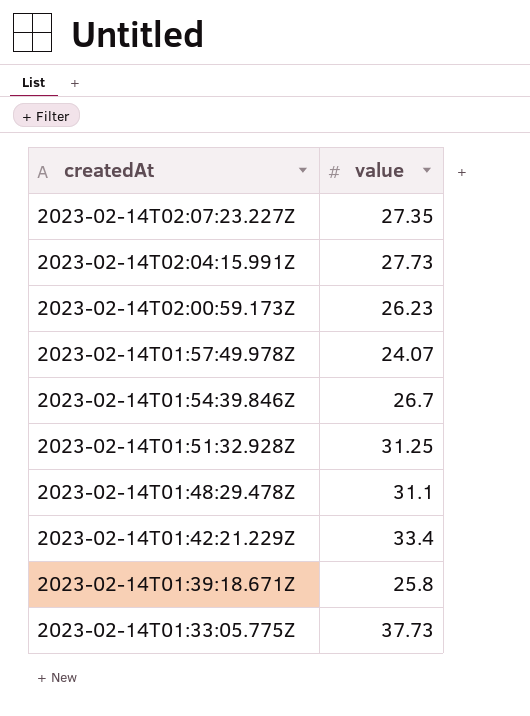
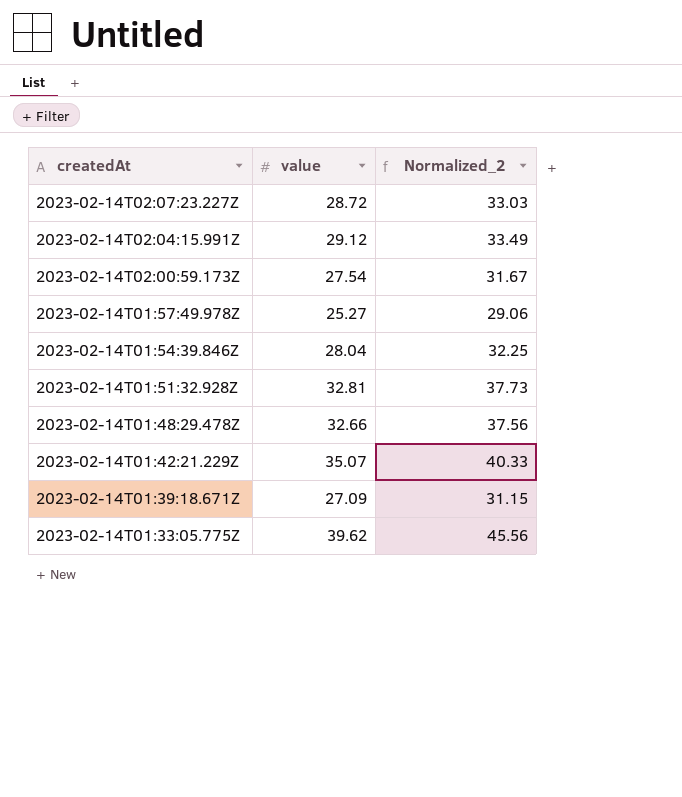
column Normalized_2 | formula: none -> [value] * 1.15
2023-02-14T02:07:23.227Z | value: 27.35 -> 28.72
2023-02-14T02:04:15.991Z | value: 27.73 -> 29.12
2023-02-14T02:00:59.173Z | value: 26.23 -> 27.54
2023-02-14T01:57:49.978Z | value: 24.07 -> 25.27
2023-02-14T01:54:39.846Z | value: 26.7 -> 28.04
2023-02-14T01:51:32.928Z | value: 31.25 -> 32.81
2023-02-14T01:48:29.478Z | value: 31.1 -> 32.66
2023-02-14T01:42:21.229Z | value: 33.4 -> 35.07
2023-02-14T01:39:18.671Z | value: 25.8 -> 27.09
2023-02-14T01:33:05.775Z | value: 37.73 -> 39.62

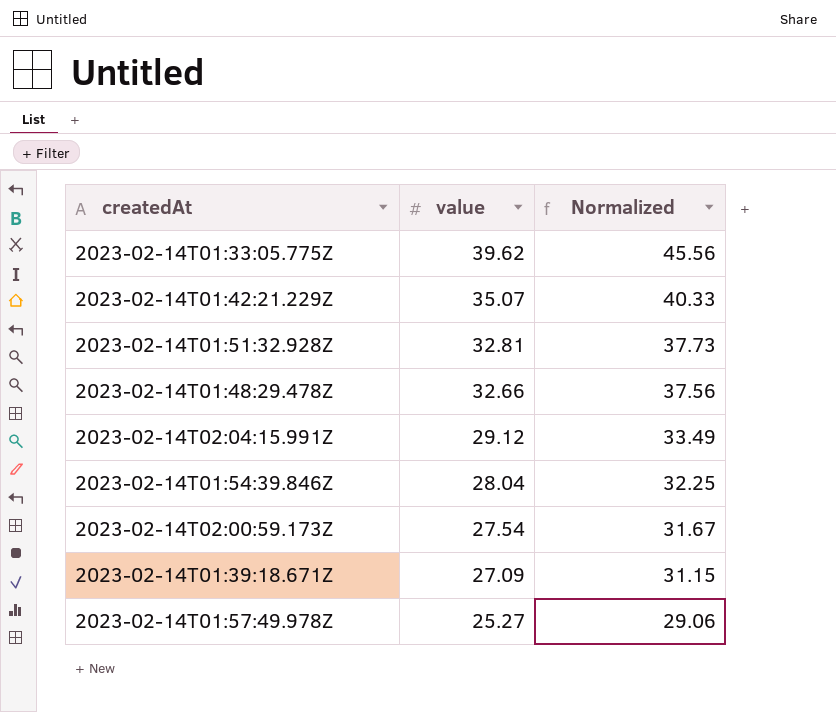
row order: createdAt descending -> value descending
column name: Normalized_2 -> Normalized
row 2023-02-14T02:07:23.227Z: 28.72 | 33.03 -> none

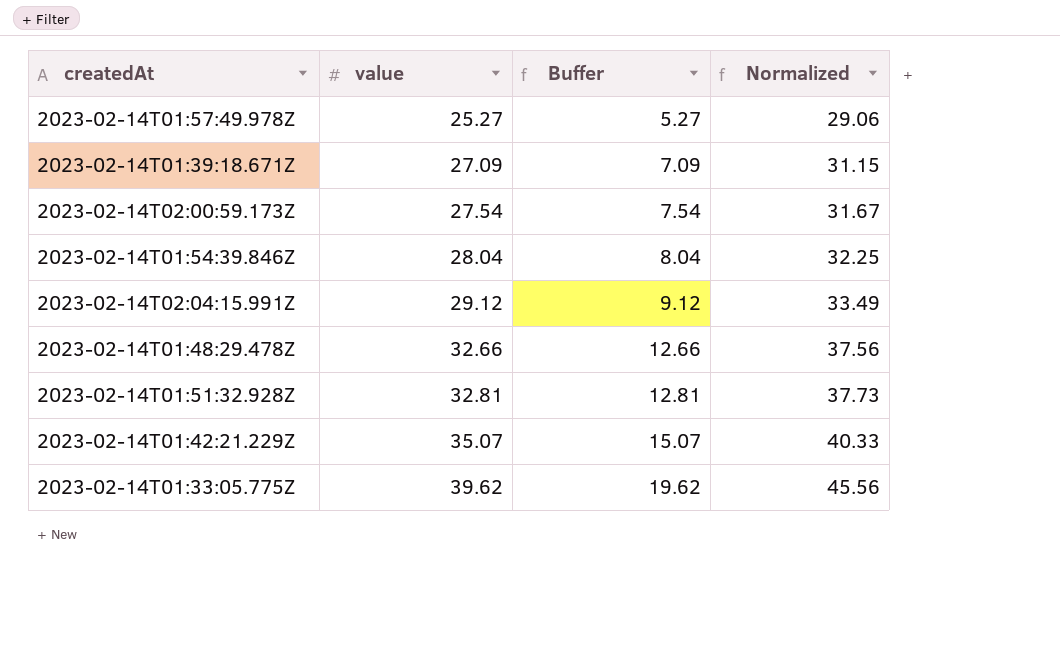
row order: value descending -> value ascending
column Buffer | formula: none -> [value] - 20

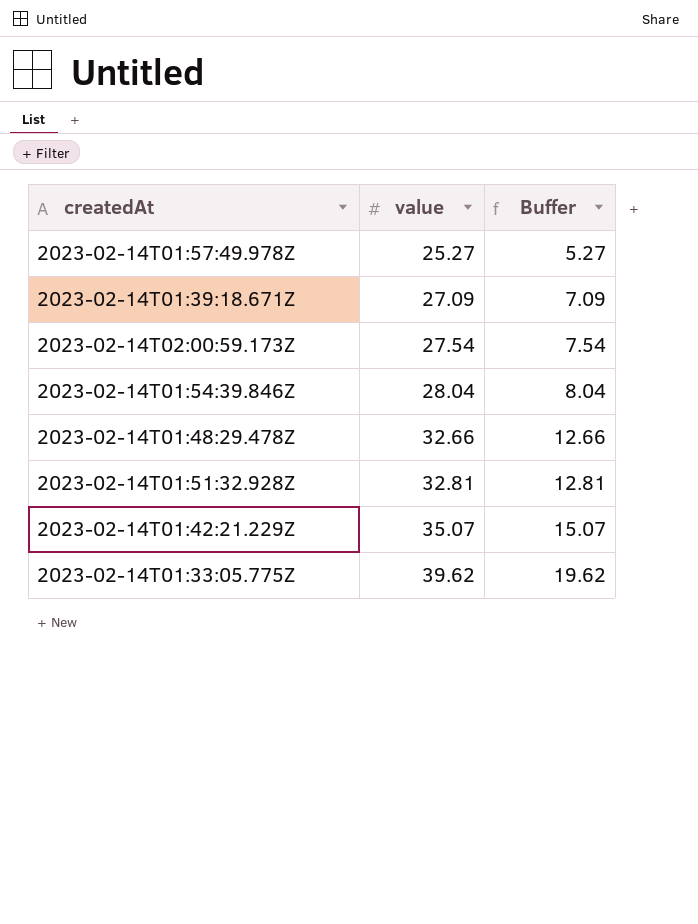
column Normalized | formula: [value] * 1.15 -> none
row 2023-02-14T02:04:15.991Z: 29.12 | 9.12 | 33.49 -> none

